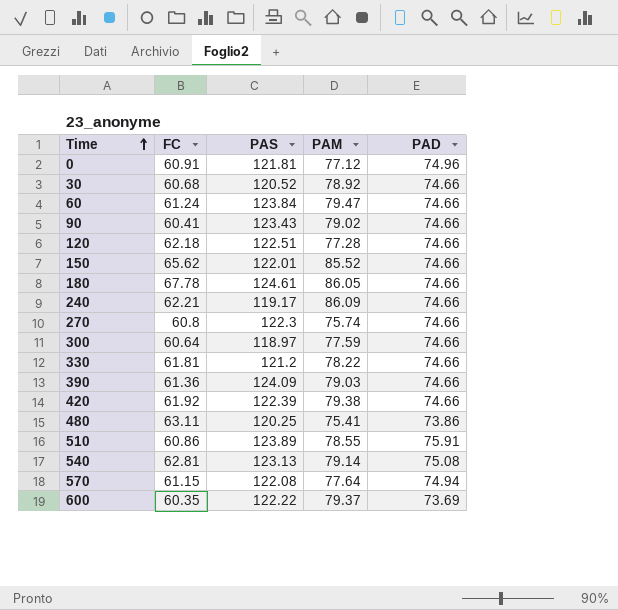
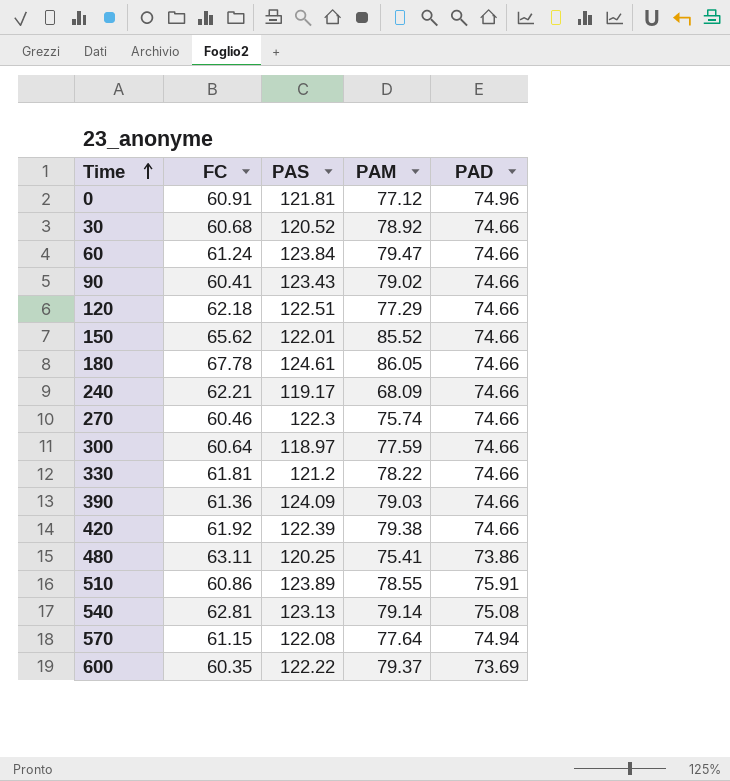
120 | PAM: 77.28 -> 77.29
240 | PAM: 86.09 -> 68.09
270 | FC: 60.8 -> 60.46

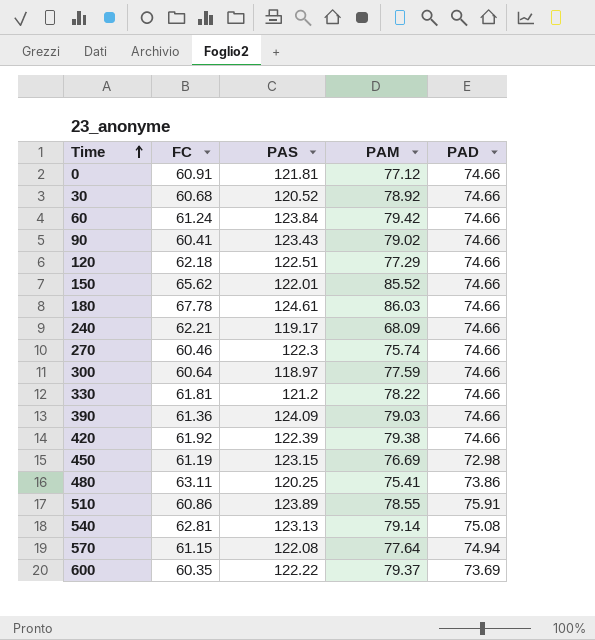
0 | PAD: 74.96 -> 74.66
60 | PAM: 79.47 -> 79.42
180 | PAM: 86.05 -> 86.03
row 450: none -> 61.19 | 123.15 | 76.69 | 72.98

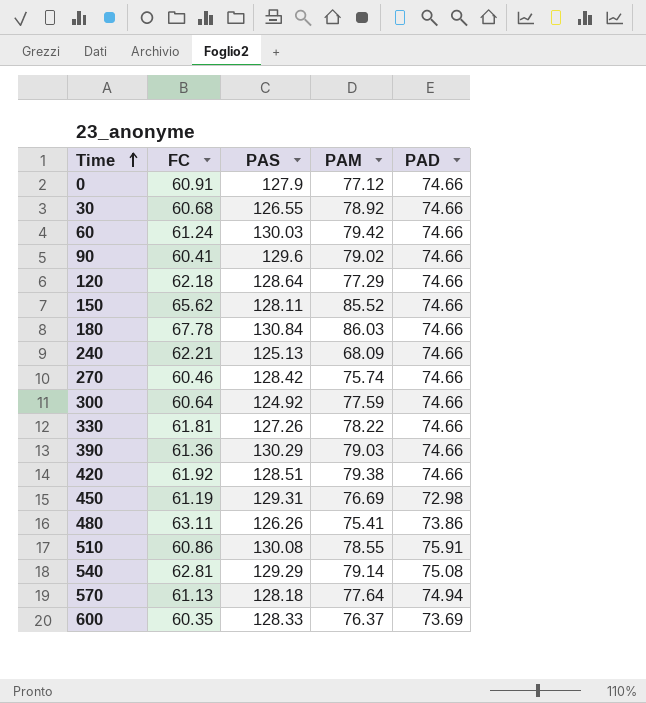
0 | PAS: 121.81 -> 127.9
30 | PAS: 120.52 -> 126.55
60 | PAS: 123.84 -> 130.03
90 | PAS: 123.43 -> 129.6
120 | PAS: 122.51 -> 128.64
150 | PAS: 122.01 -> 128.11
180 | PAS: 124.61 -> 130.84
240 | PAS: 119.17 -> 125.13
270 | PAS: 122.3 -> 128.42
300 | PAS: 118.97 -> 124.92
330 | PAS: 121.2 -> 127.26
390 | PAS: 124.09 -> 130.29
420 | PAS: 122.39 -> 128.51
450 | PAS: 123.15 -> 129.31
480 | PAS: 120.25 -> 126.26
510 | PAS: 123.89 -> 130.08
540 | PAS: 123.13 -> 129.29
570 | FC: 61.15 -> 61.13
570 | PAS: 122.08 -> 128.18
600 | PAS: 122.22 -> 128.33
600 | PAM: 79.37 -> 76.37

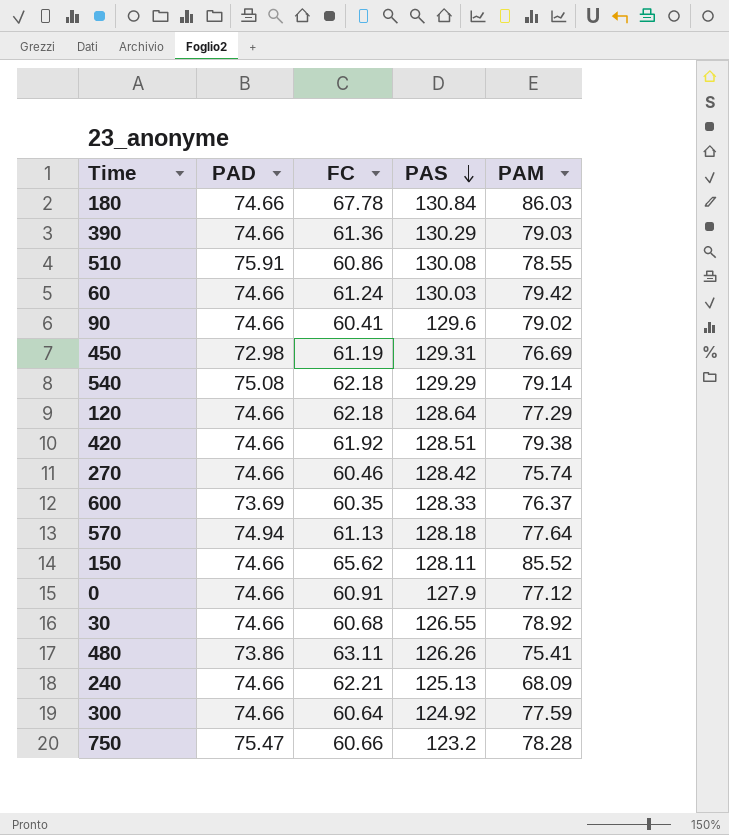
row order: Time ascending -> PAS descending
column PAD | position: 5 -> 2
row 330: 61.81 | 127.26 | 78.22 | 74.66 -> none
540 | FC: 62.81 -> 62.18
row 750: none -> 75.47 | 60.66 | 123.2 | 78.28

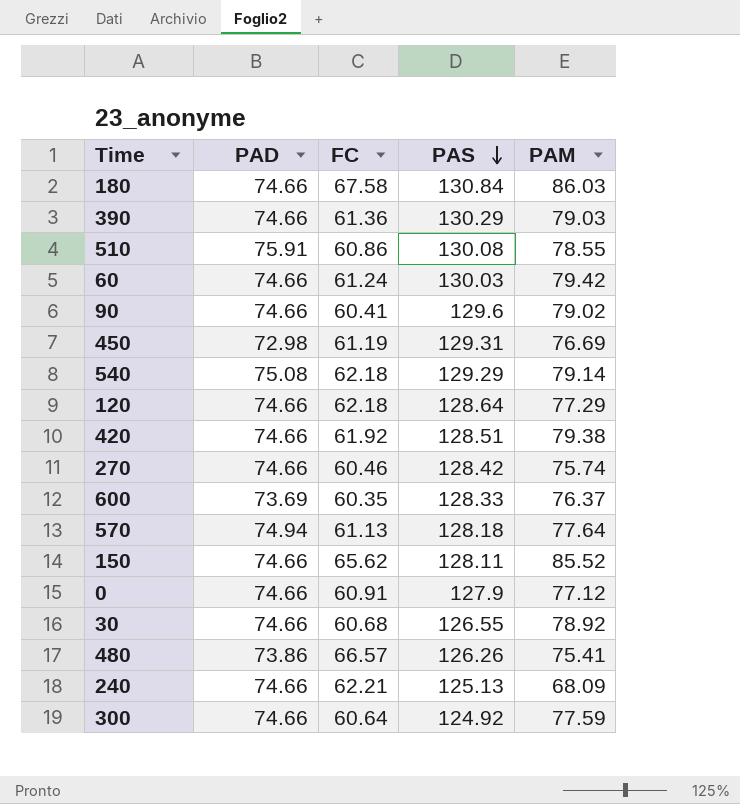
row 750: 75.47 | 60.66 | 123.2 | 78.28 -> none
180 | FC: 67.78 -> 67.58
480 | FC: 63.11 -> 66.57

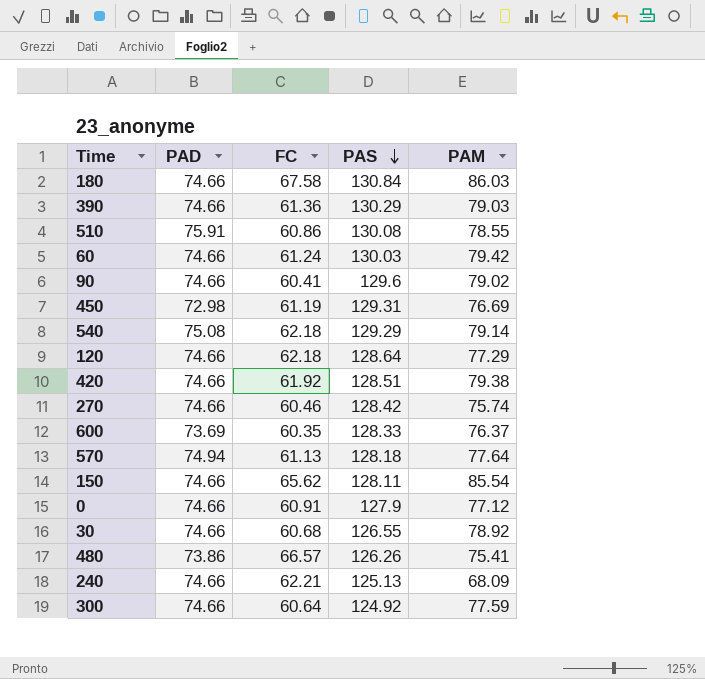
150 | PAM: 85.52 -> 85.54

